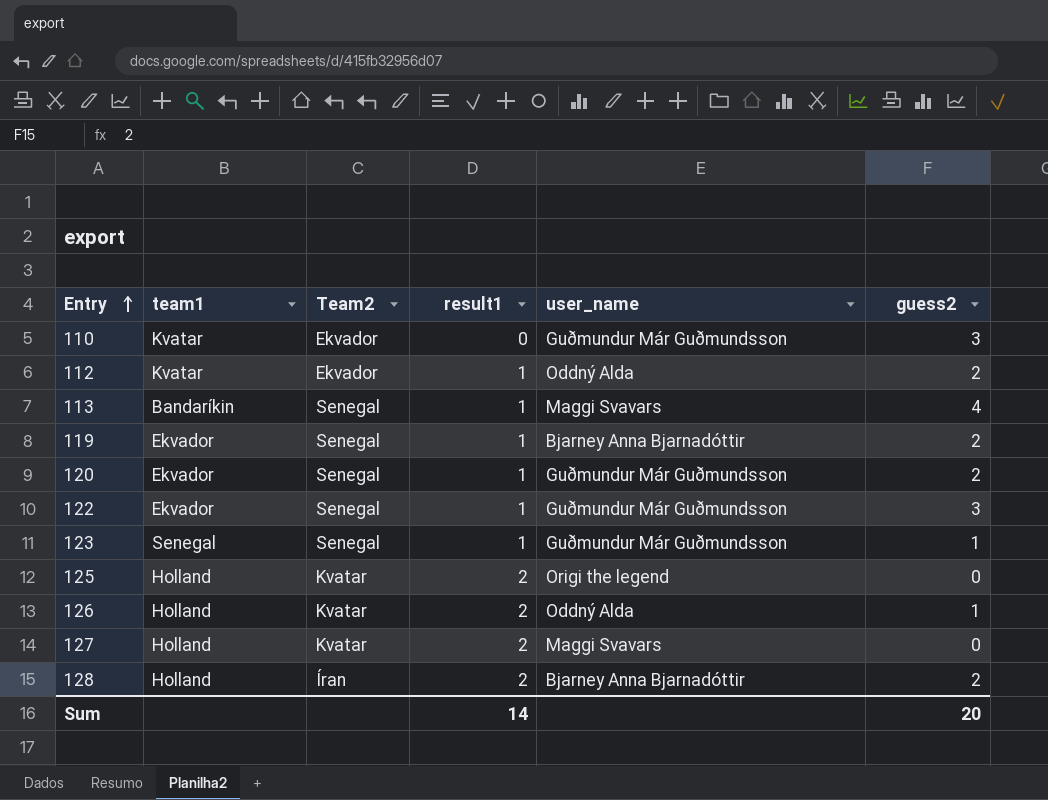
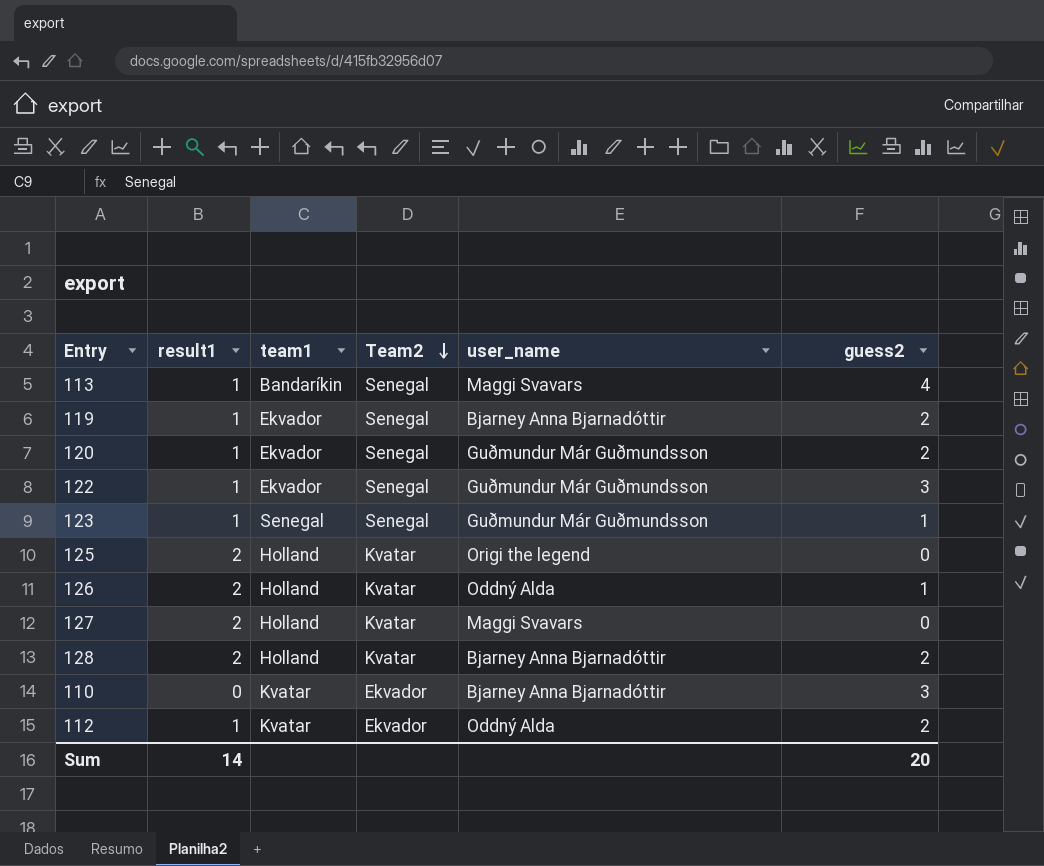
row order: Entry ascending -> Team2 descending
column result1 | position: 4 -> 2
128 | Team2: Íran -> Kvatar
110 | user_name: Guðmundur Már Guðmundsson -> Bjarney Anna Bjarnadóttir

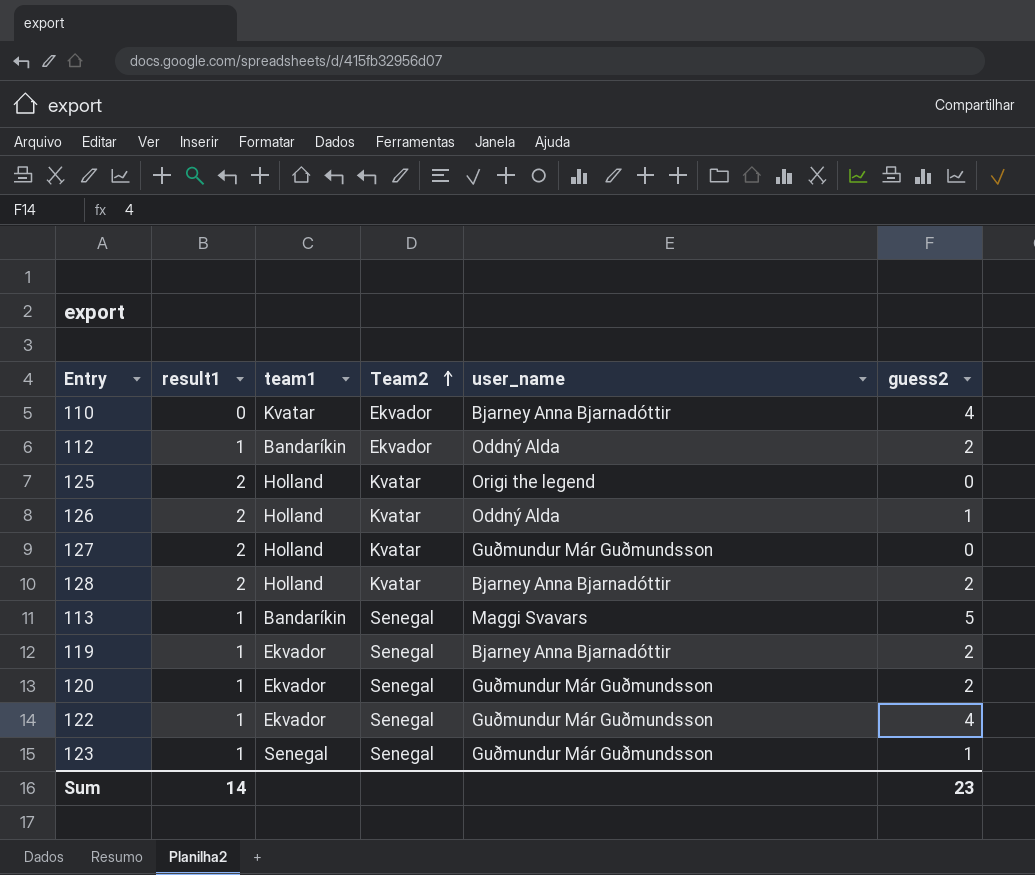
row order: Team2 descending -> Team2 ascending
110 | guess2: 3 -> 4
112 | team1: Kvatar -> Bandaríkin
127 | user_name: Maggi Svavars -> Guðmundur Már Guðmundsson
113 | guess2: 4 -> 5
122 | guess2: 3 -> 4
Sum | guess2: 20 -> 23

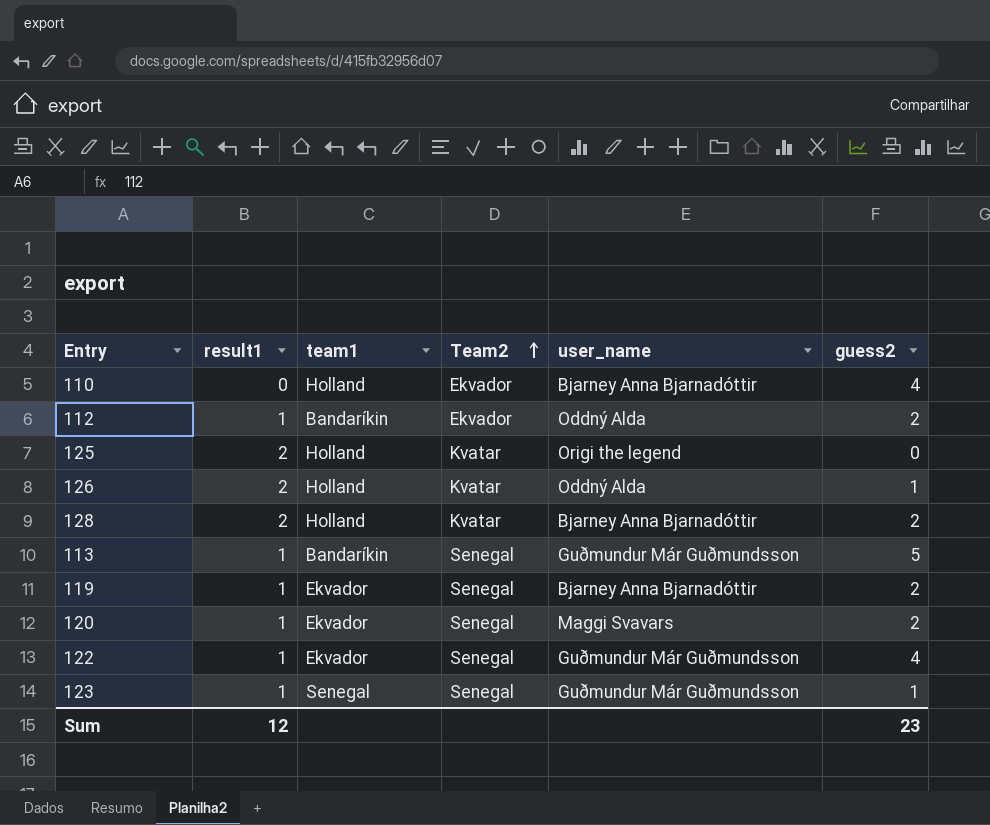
row 127: 2 | Holland | Kvatar | Guðmundur Már Guðmundsson | 0 -> none
110 | team1: Kvatar -> Holland
113 | user_name: Maggi Svavars -> Guðmundur Már Guðmundsson
120 | user_name: Guðmundur Már Guðmundsson -> Maggi Svavars
Sum | result1: 14 -> 12

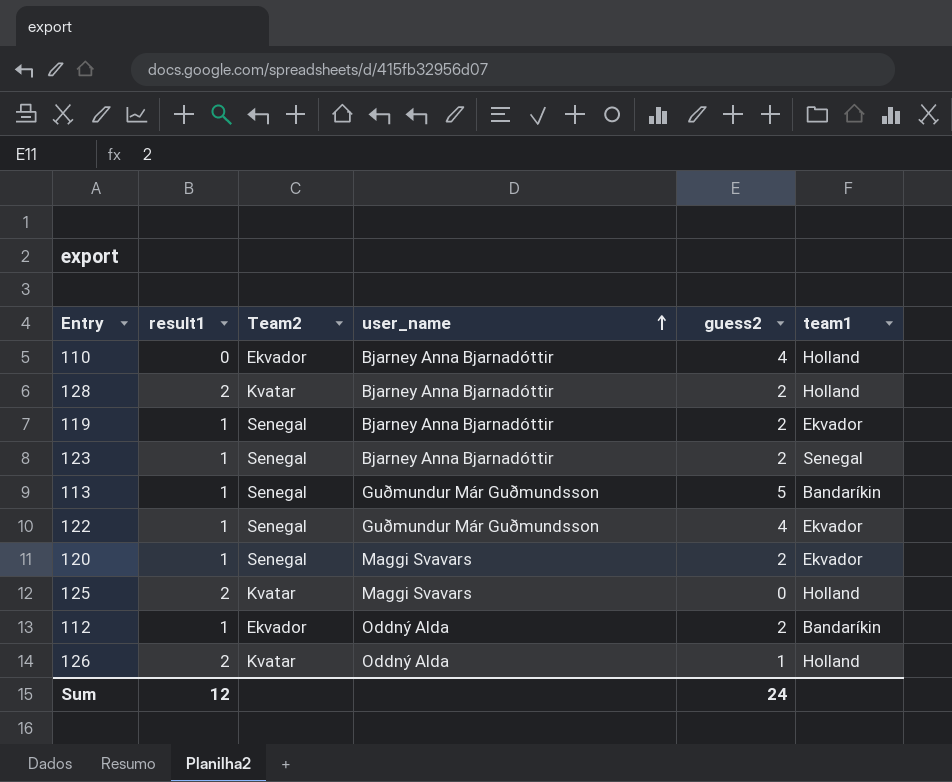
row order: Team2 ascending -> user_name ascending
column team1 | position: 3 -> 6
123 | user_name: Guðmundur Már Guðmundsson -> Bjarney Anna Bjarnadóttir
123 | guess2: 1 -> 2
125 | user_name: Origi the legend -> Maggi Svavars
Sum | guess2: 23 -> 24

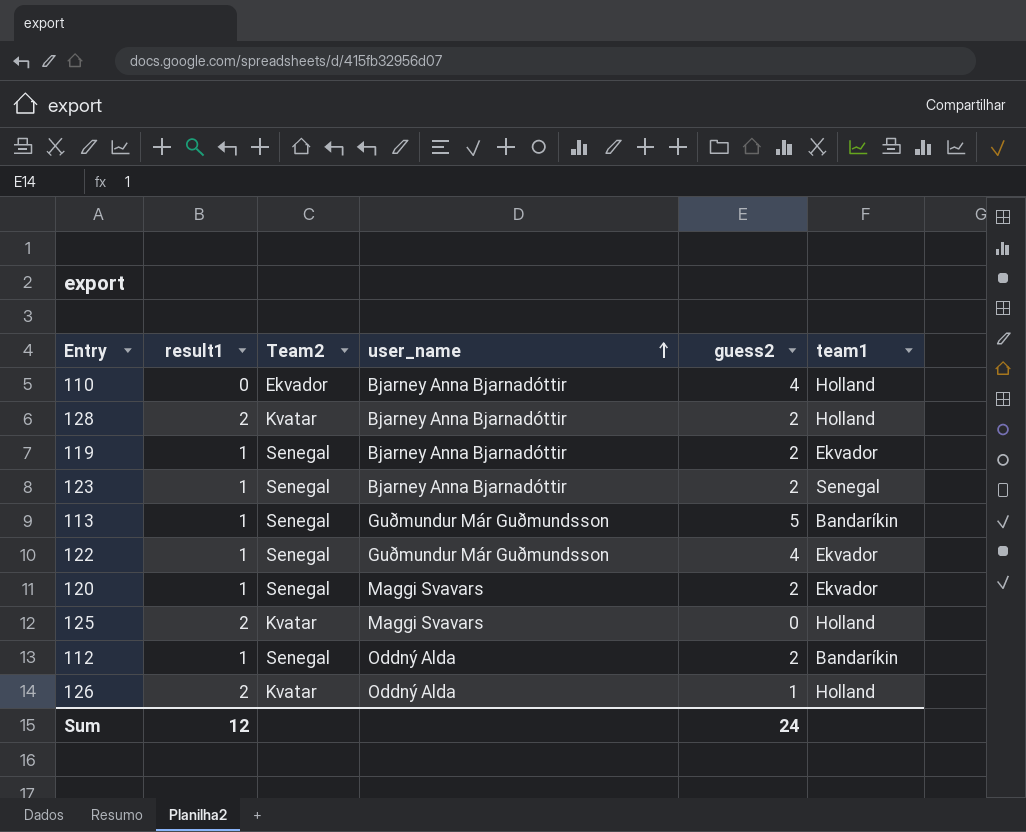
112 | Team2: Ekvador -> Senegal

